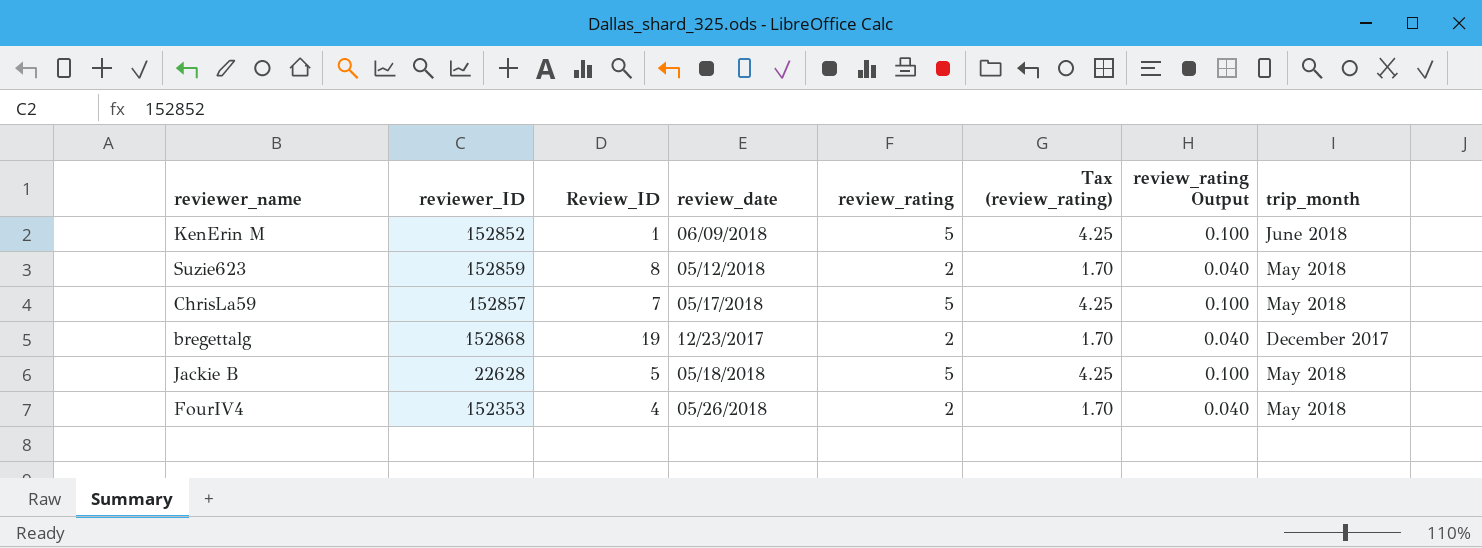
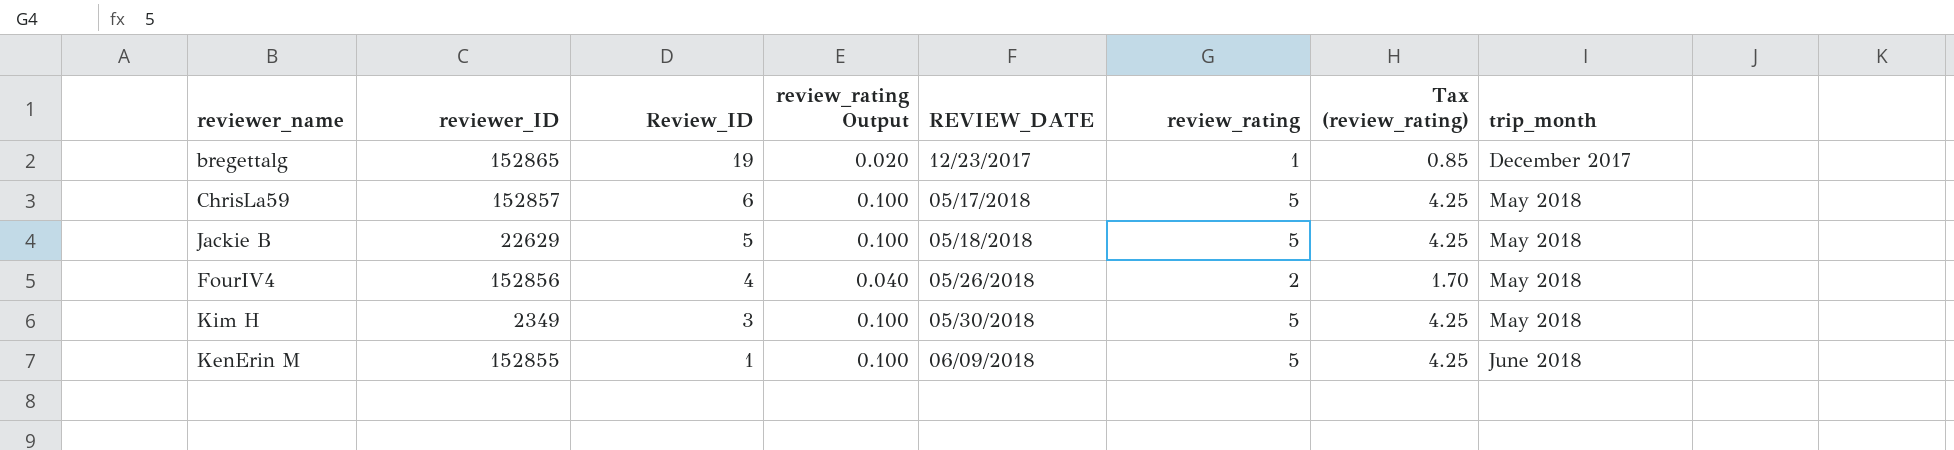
row order: none -> Review_ID descending
column review_rating Output | position: 7 -> 4
column name: review_date -> REVIEW_DATE
row Suzie623: 152859 | 8 | 05/12/2018 | 2 | 1.70 | 0.040 | May 2018 -> none
bregettalg | reviewer_ID: 152868 -> 152865
bregettalg | review_rating Output: 0.040 -> 0.020
bregettalg | review_rating: 2 -> 1
bregettalg | Tax (review_rating): 1.70 -> 0.85
ChrisLa59 | Review_ID: 7 -> 6
Jackie B | reviewer_ID: 22628 -> 22629
FourIV4 | reviewer_ID: 152353 -> 152856
row Kim H: none -> 2349 | 3 | 0.100 | 05/30/2018 | 5 | 4.25 | May 2018
KenErin M | reviewer_ID: 152852 -> 152855

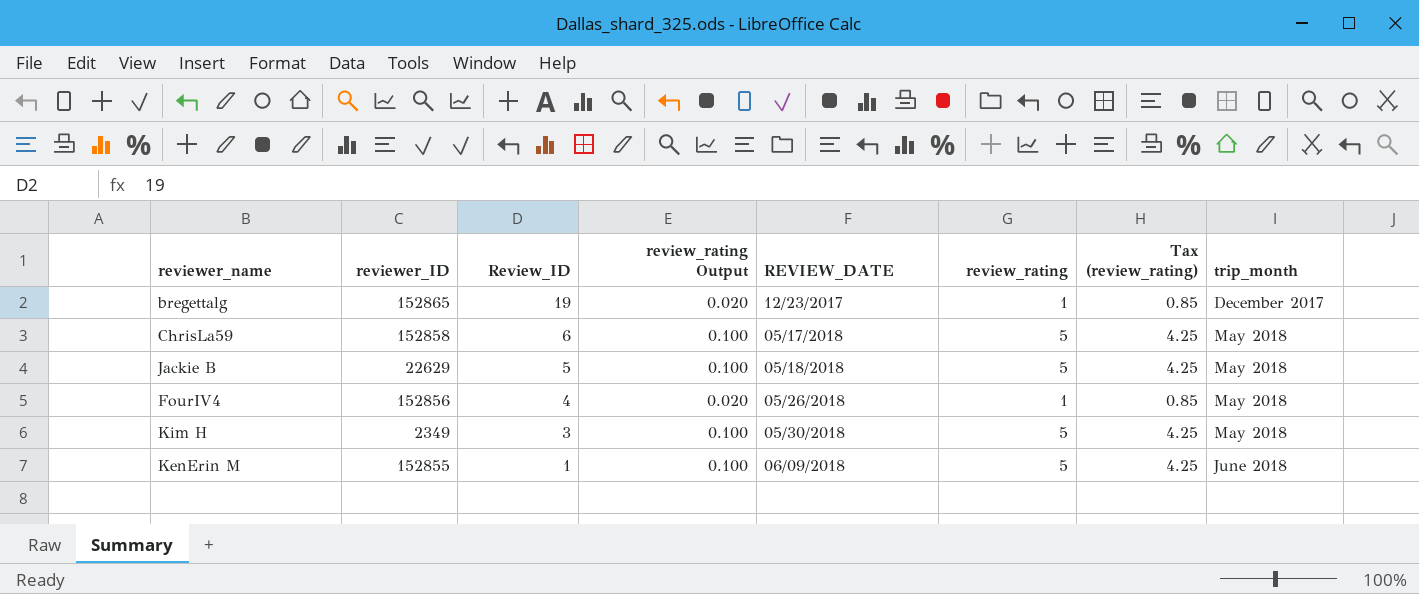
ChrisLa59 | reviewer_ID: 152857 -> 152858
FourIV4 | review_rating Output: 0.040 -> 0.020
FourIV4 | review_rating: 2 -> 1
FourIV4 | Tax (review_rating): 1.70 -> 0.85

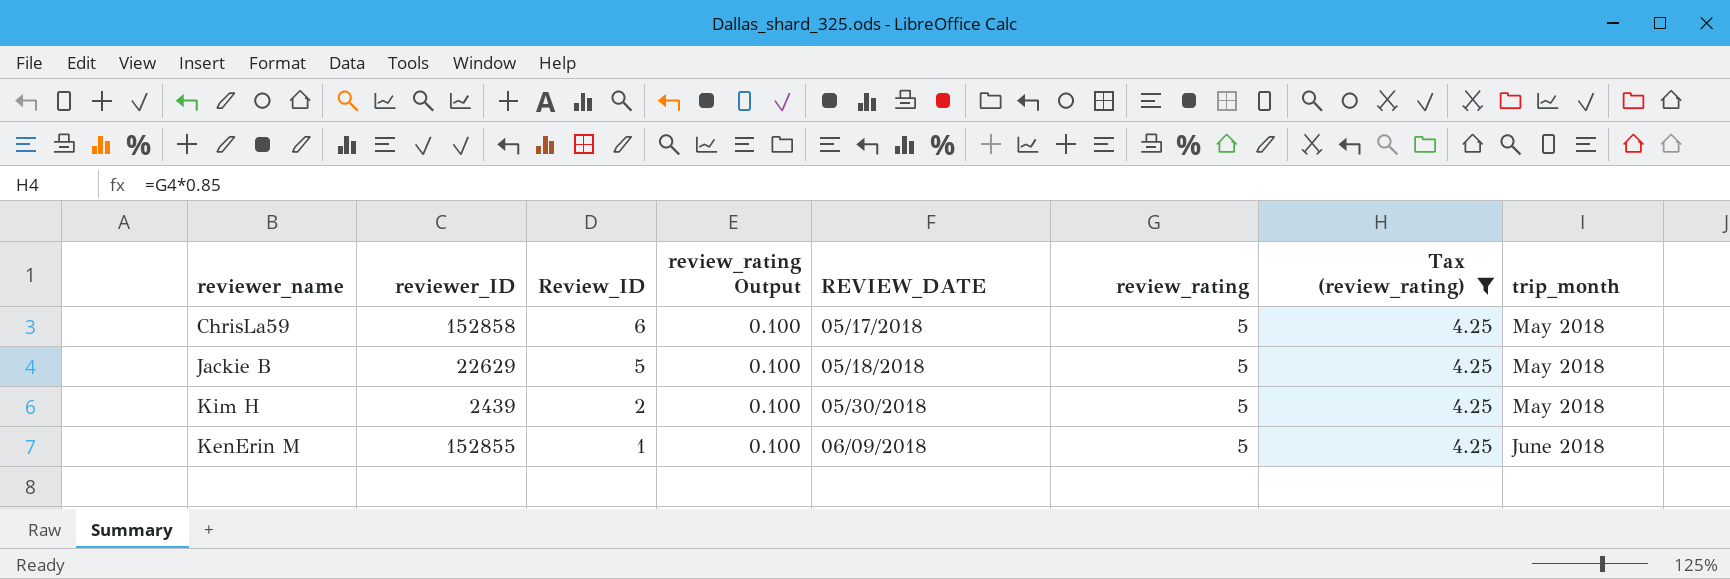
filter: none -> Tax (review_rating) = 4.25
Kim H | reviewer_ID: 2349 -> 2439
Kim H | Review_ID: 3 -> 2

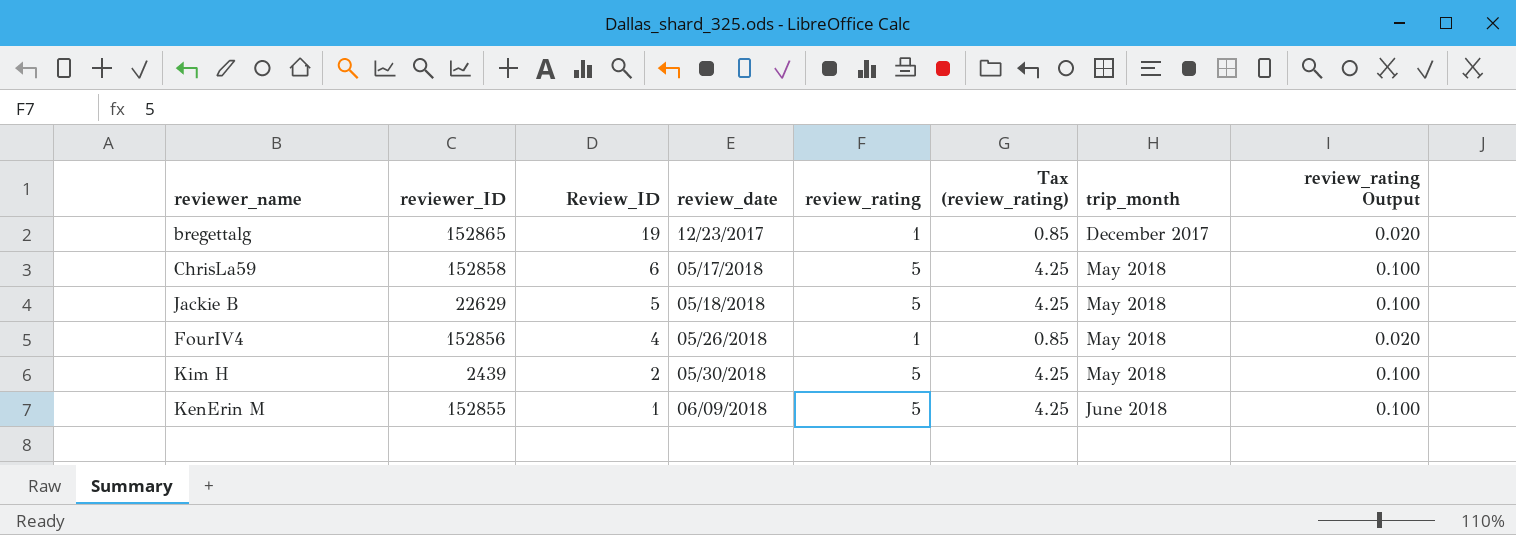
filter: Tax (review_rating) = 4.25 -> none
column name: REVIEW_DATE -> review_date
column review_rating Output | position: 4 -> 8

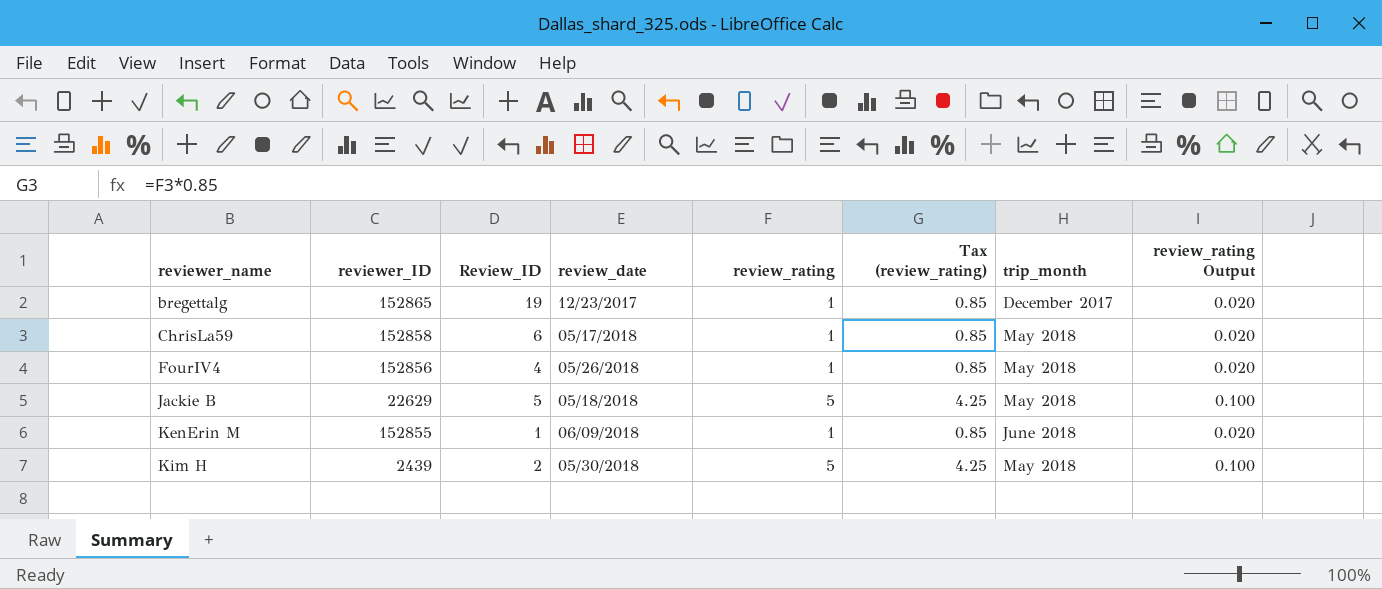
row order: Review_ID descending -> reviewer_name ascending
ChrisLa59 | review_rating: 5 -> 1
ChrisLa59 | Tax (review_rating): 4.25 -> 0.85
ChrisLa59 | review_rating Output: 0.100 -> 0.020
KenErin M | review_rating: 5 -> 1
KenErin M | Tax (review_rating): 4.25 -> 0.85
KenErin M | review_rating Output: 0.100 -> 0.020

